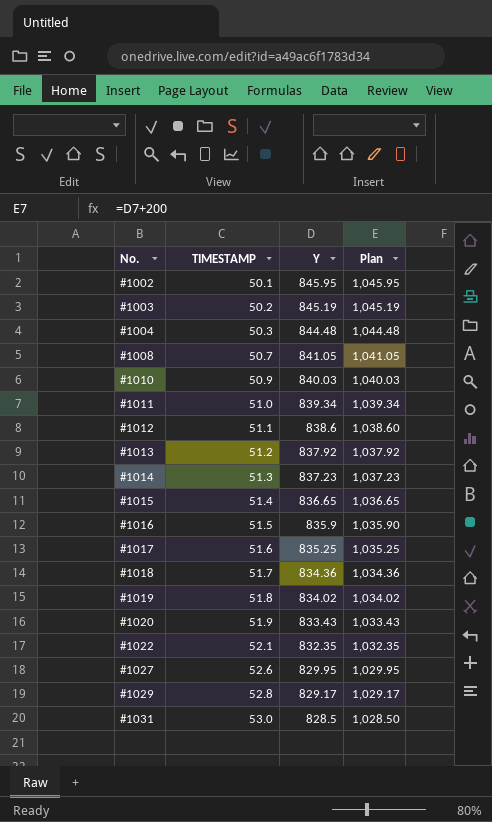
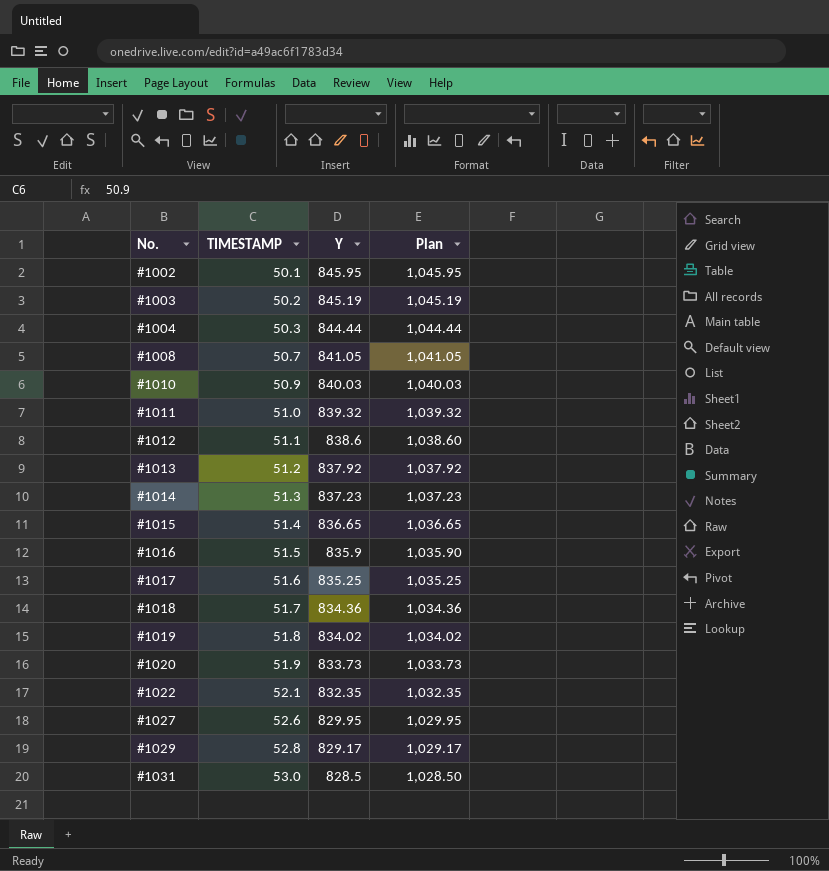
#1004 | Y: 844.48 -> 844.44
#1004 | Plan: 1,044.48 -> 1,044.44
#1011 | Y: 839.34 -> 839.32
#1011 | Plan: 1,039.34 -> 1,039.32
#1020 | Y: 833.43 -> 833.73
#1020 | Plan: 1,033.43 -> 1,033.73

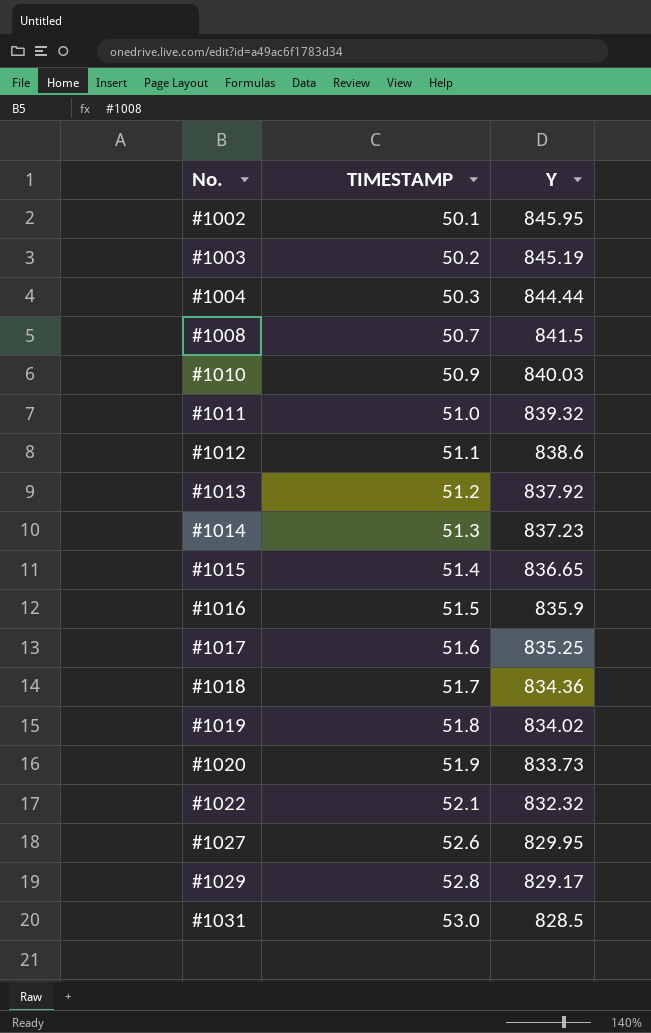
column Plan | formula: [Y] + 200 -> none
#1008 | Y: 841.05 -> 841.5
#1022 | Y: 832.35 -> 832.32

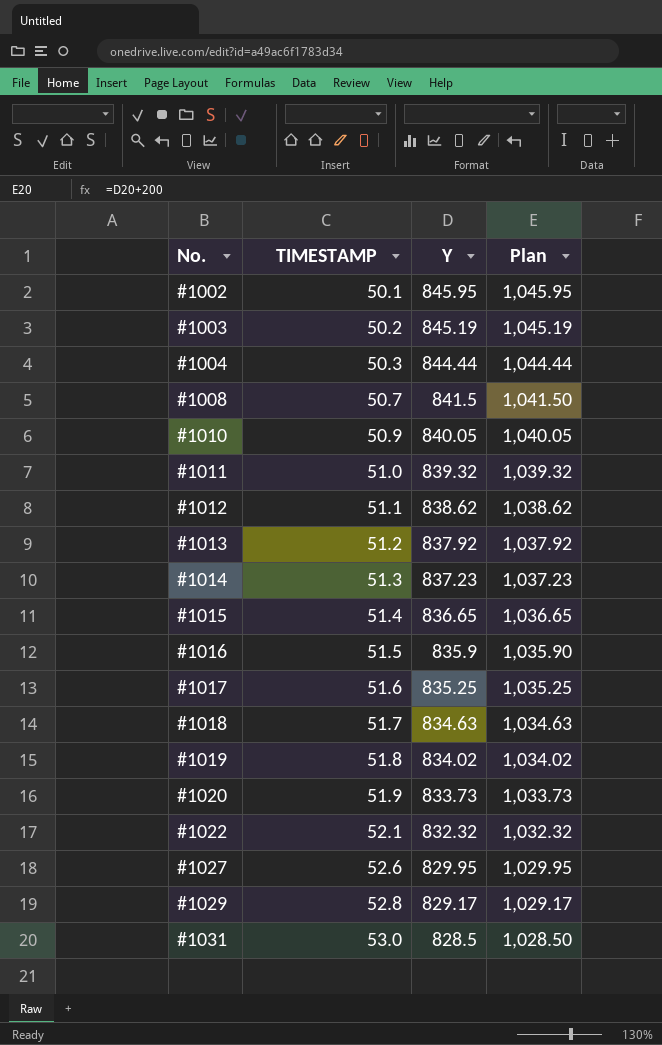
column Plan | formula: none -> [Y] + 200
#1010 | Y: 840.03 -> 840.05
#1012 | Y: 838.6 -> 838.62
#1018 | Y: 834.36 -> 834.63

